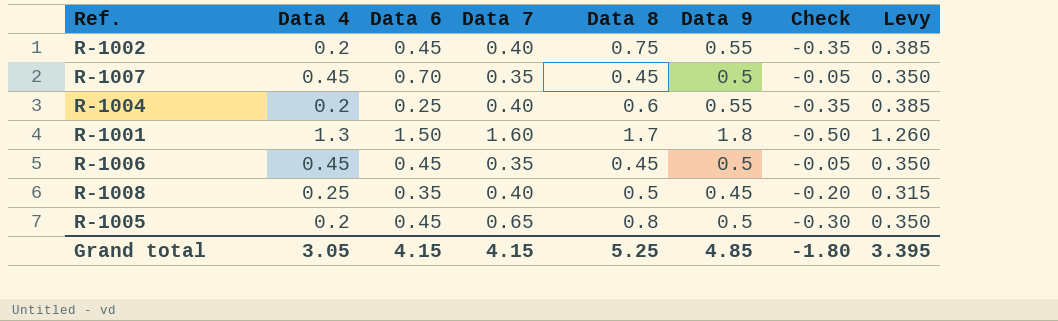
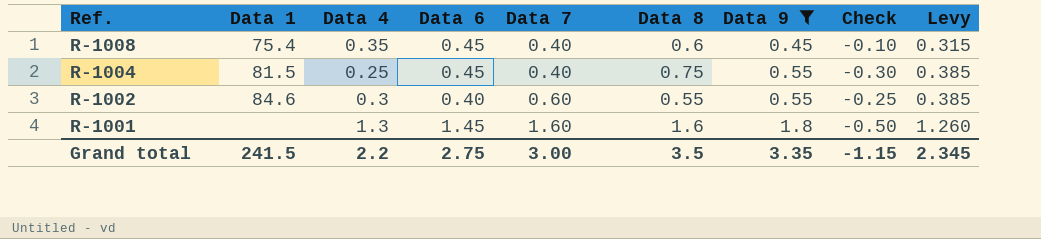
filter: none -> Data 9 != 0.5
row order: none -> Ref. descending
column Data 1 | position: none -> 2
R-1008 | Data 4: 0.25 -> 0.35
R-1008 | Data 6: 0.35 -> 0.45
R-1008 | Data 8: 0.5 -> 0.6
R-1008 | Check: -0.20 -> -0.10
R-1004 | Data 4: 0.2 -> 0.25
R-1004 | Data 6: 0.25 -> 0.45
R-1004 | Data 8: 0.6 -> 0.75
R-1004 | Check: -0.35 -> -0.30
R-1002 | Data 4: 0.2 -> 0.3
R-1002 | Data 6: 0.45 -> 0.40
R-1002 | Data 7: 0.40 -> 0.60
R-1002 | Data 8: 0.75 -> 0.55
R-1002 | Check: -0.35 -> -0.25
R-1001 | Data 6: 1.50 -> 1.45
R-1001 | Data 8: 1.7 -> 1.6
Grand total | Data 4: 3.05 -> 2.2
Grand total | Data 6: 4.15 -> 2.75
Grand total | Data 7: 4.15 -> 3.00
Grand total | Data 8: 5.25 -> 3.5
Grand total | Data 9: 4.85 -> 3.35
Grand total | Check: -1.80 -> -1.15
Grand total | Levy: 3.395 -> 2.345

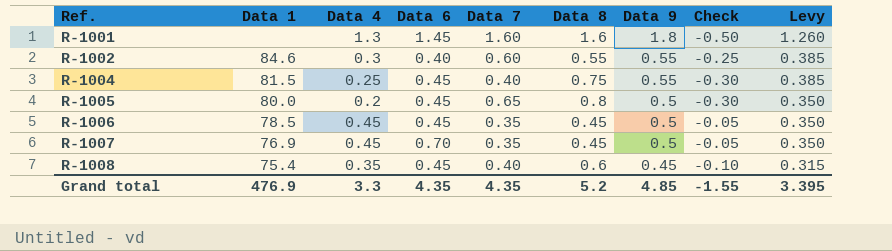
filter: Data 9 != 0.5 -> none
row order: Ref. descending -> Ref. ascending
Grand total | Data 1: 241.5 -> 476.9
Grand total | Data 4: 2.2 -> 3.3
Grand total | Data 6: 2.75 -> 4.35
Grand total | Data 7: 3.00 -> 4.35
Grand total | Data 8: 3.5 -> 5.2
Grand total | Data 9: 3.35 -> 4.85
Grand total | Check: -1.15 -> -1.55
Grand total | Levy: 2.345 -> 3.395

